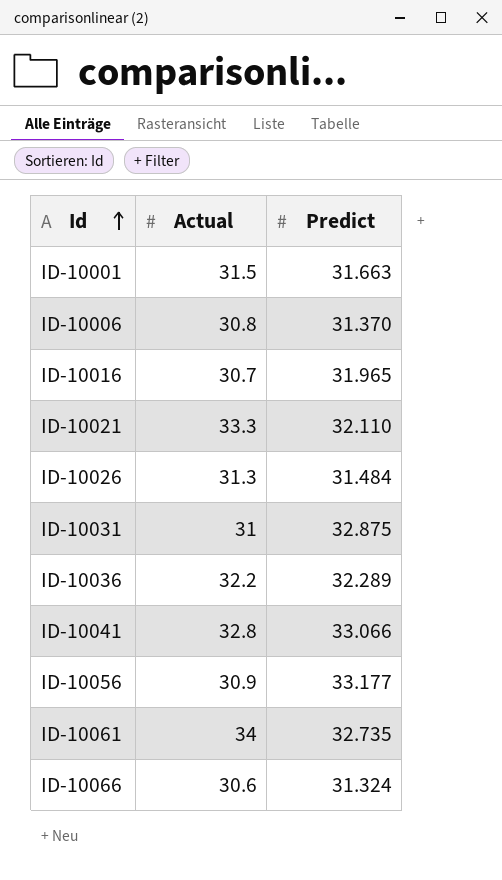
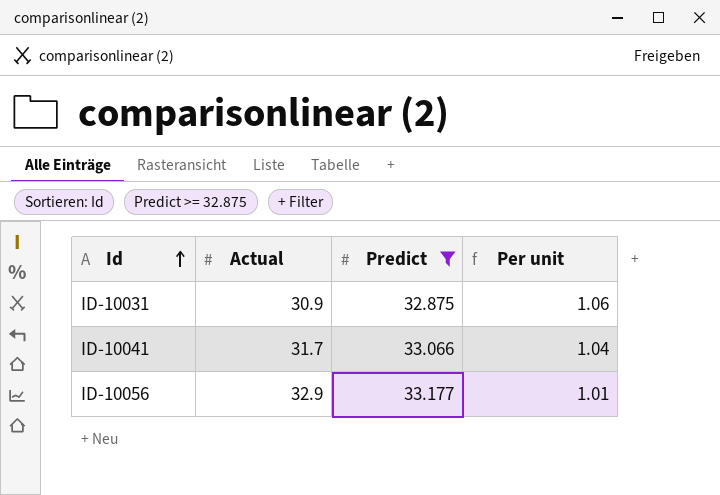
filter: none -> Predict >= 32.875
column Per unit | formula: none -> [Predict] / [Actual]
ID-10031 | Actual: 31 -> 30.9
ID-10041 | Actual: 32.8 -> 31.7
ID-10056 | Actual: 30.9 -> 32.9

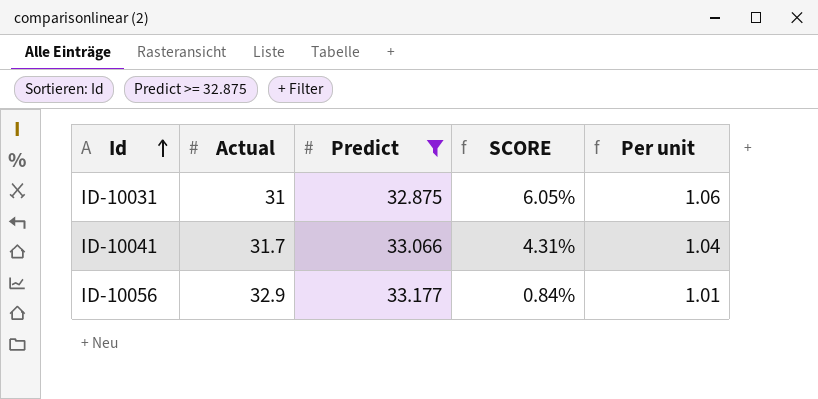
column SCORE | formula: none -> ([Predict] - [Actual]) / [Actual]
ID-10031 | Actual: 30.9 -> 31

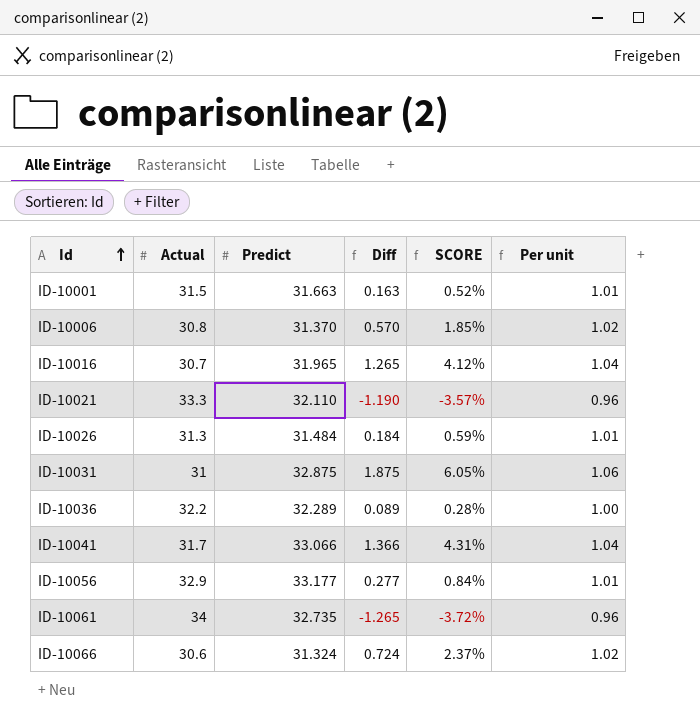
filter: Predict >= 32.875 -> none
column Diff | formula: none -> [Predict] - [Actual]

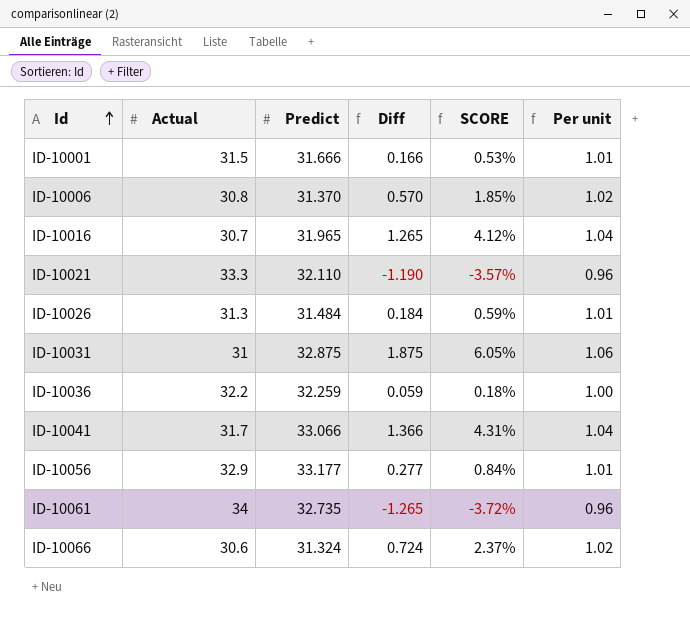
ID-10001 | Predict: 31.663 -> 31.666
ID-10001 | Diff: 0.163 -> 0.166
ID-10001 | SCORE: 0.52% -> 0.53%
ID-10036 | Predict: 32.289 -> 32.259
ID-10036 | Diff: 0.089 -> 0.059
ID-10036 | SCORE: 0.28% -> 0.18%

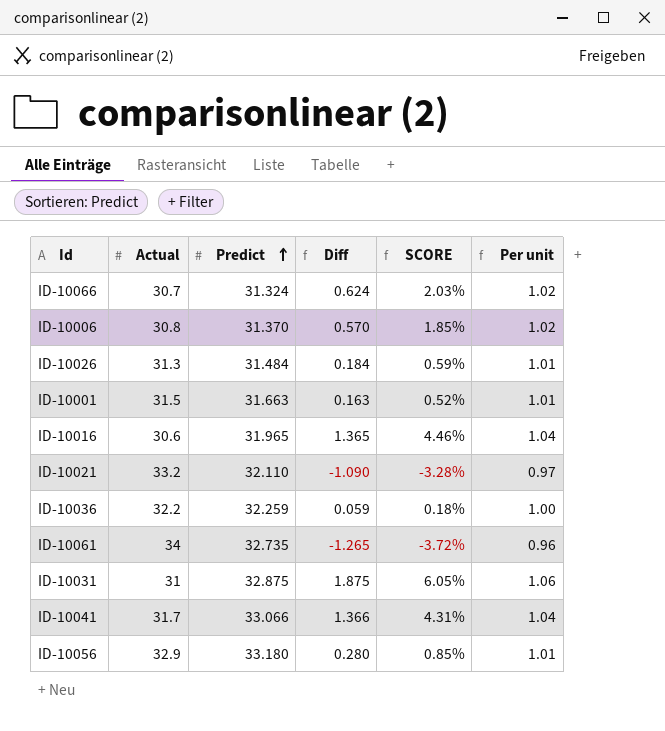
row order: Id ascending -> Predict ascending
ID-10066 | Actual: 30.6 -> 30.7
ID-10066 | Diff: 0.724 -> 0.624
ID-10066 | SCORE: 2.37% -> 2.03%
ID-10001 | Predict: 31.666 -> 31.663
ID-10001 | Diff: 0.166 -> 0.163
ID-10001 | SCORE: 0.53% -> 0.52%
ID-10016 | Actual: 30.7 -> 30.6
ID-10016 | Diff: 1.265 -> 1.365
ID-10016 | SCORE: 4.12% -> 4.46%
ID-10021 | Actual: 33.3 -> 33.2
ID-10021 | Diff: -1.190 -> -1.090
ID-10021 | SCORE: -3.57% -> -3.28%
ID-10021 | Per unit: 0.96 -> 0.97
ID-10056 | Predict: 33.177 -> 33.180
ID-10056 | Diff: 0.277 -> 0.280
ID-10056 | SCORE: 0.84% -> 0.85%

